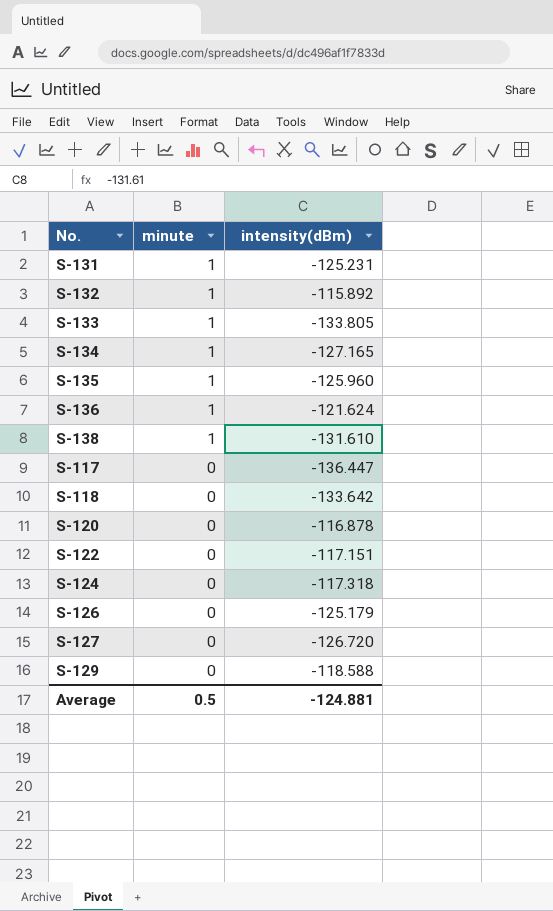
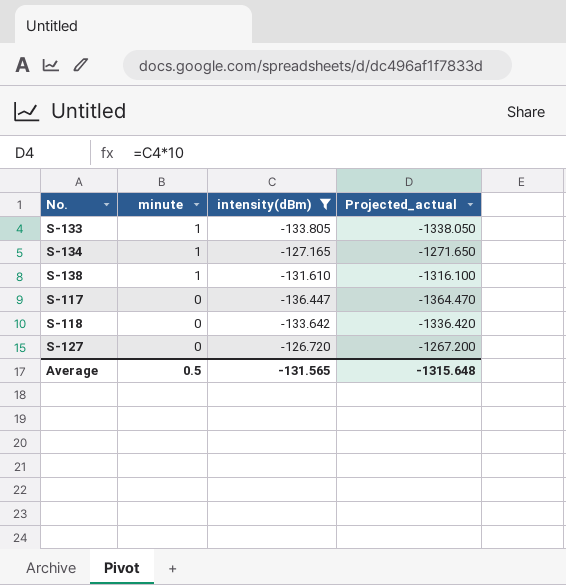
filter: none -> intensity(dBm) <= -126.720
column Projected_actual | formula: none -> [intensity(dBm)] * 10
Average | intensity(dBm): -124.881 -> -131.565

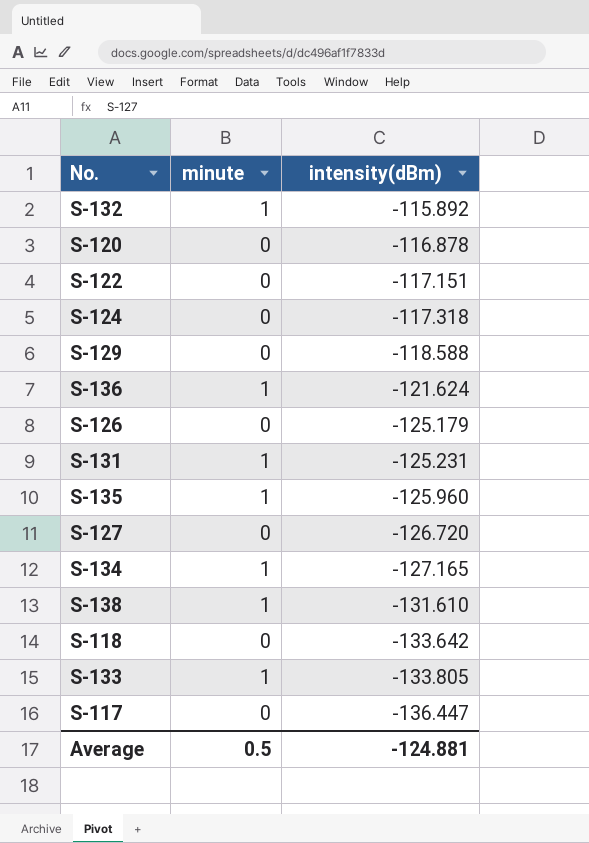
filter: intensity(dBm) <= -126.720 -> none
row order: minute descending -> intensity(dBm) descending
column Projected_actual | formula: [intensity(dBm)] * 10 -> none
Average | intensity(dBm): -131.565 -> -124.881

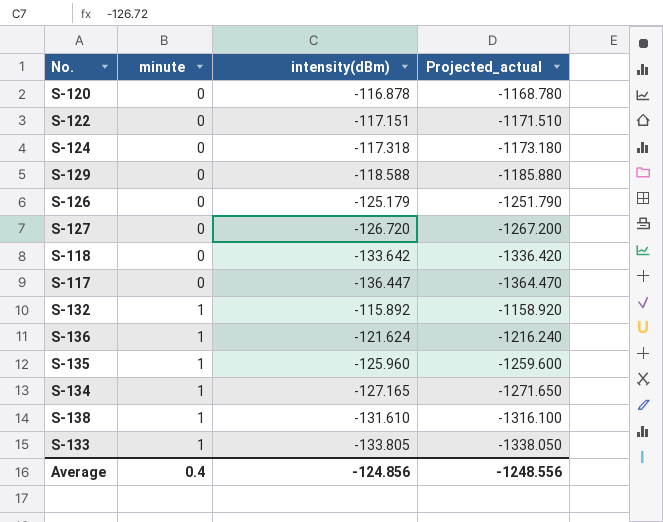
row order: intensity(dBm) descending -> minute ascending
column Projected_actual | formula: none -> [intensity(dBm)] * 10
row S-131: 1 | -125.231 -> none
Average | minute: 0.5 -> 0.4
Average | intensity(dBm): -124.881 -> -124.856

